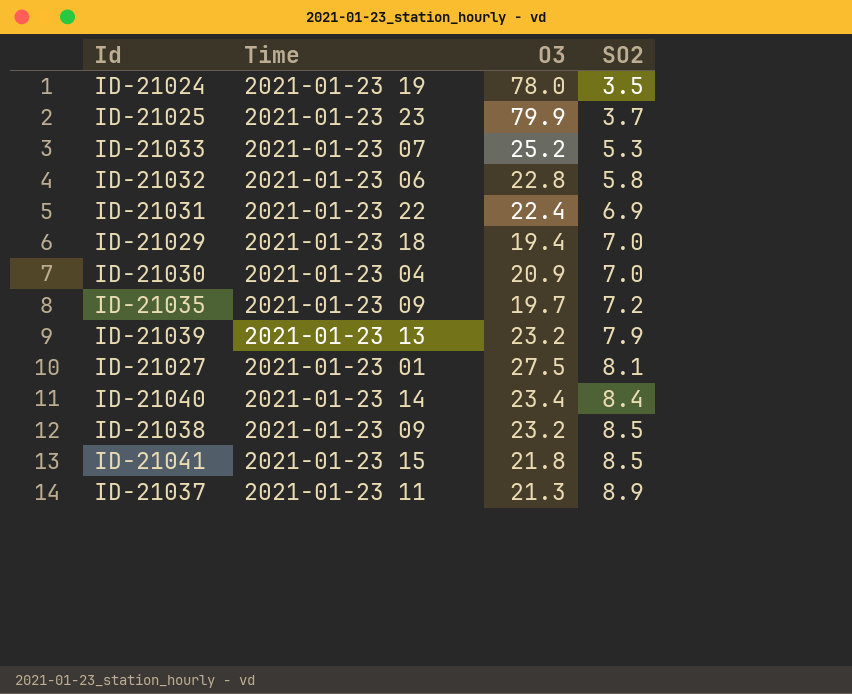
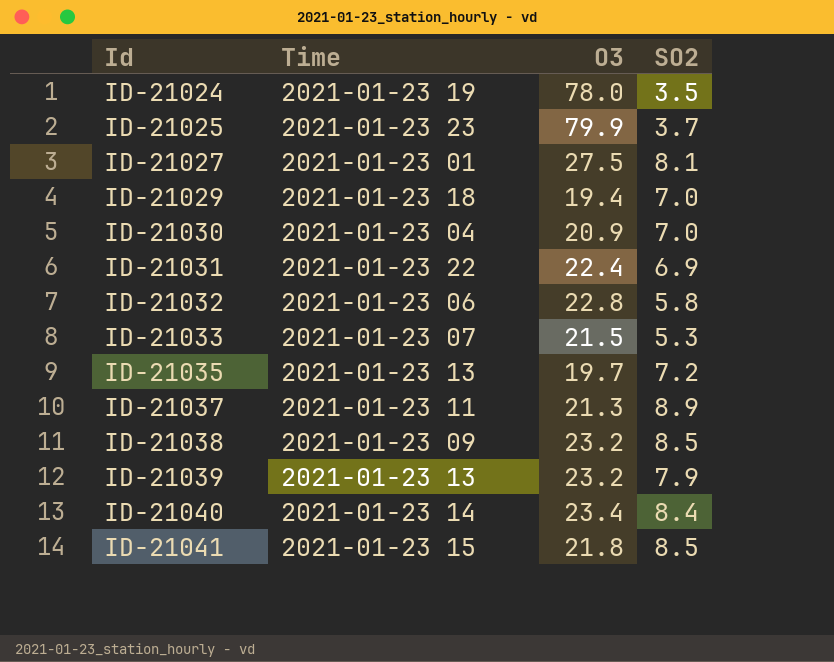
row order: SO2 ascending -> Id ascending
ID-21033 | O3: 25.2 -> 21.5
ID-21035 | Time: 2021-01-23 09 -> 2021-01-23 13

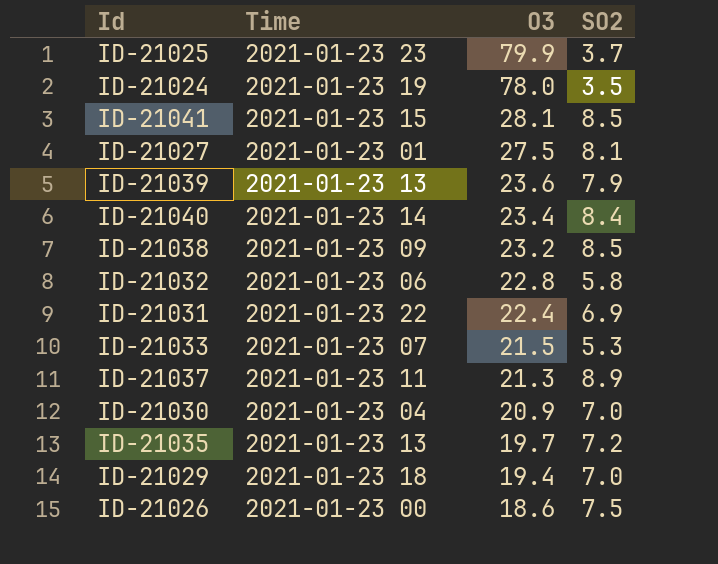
row order: Id ascending -> O3 descending
ID-21041 | O3: 21.8 -> 28.1
ID-21039 | O3: 23.2 -> 23.6
row ID-21026: none -> 2021-01-23 00 | 18.6 | 7.5

